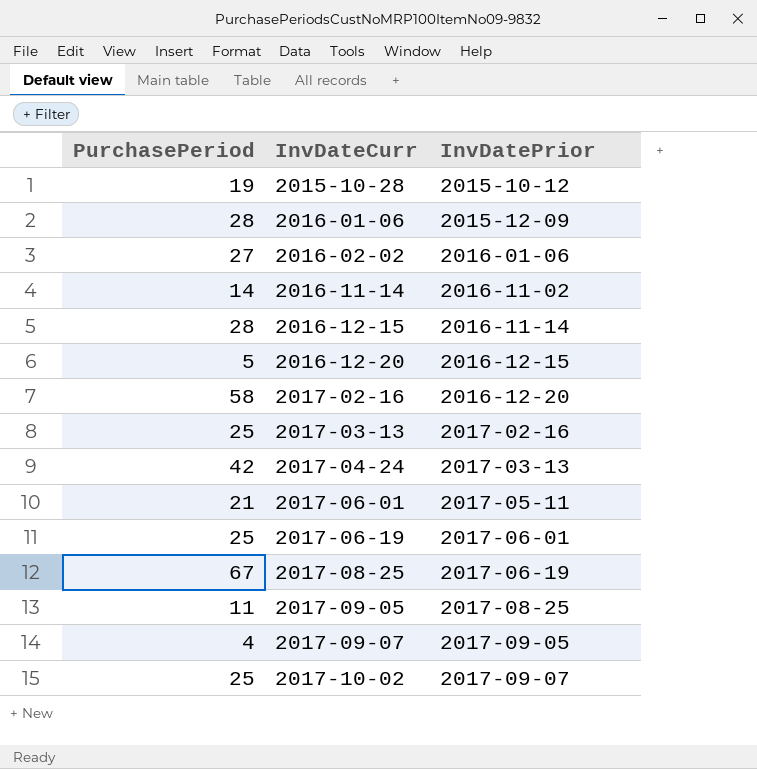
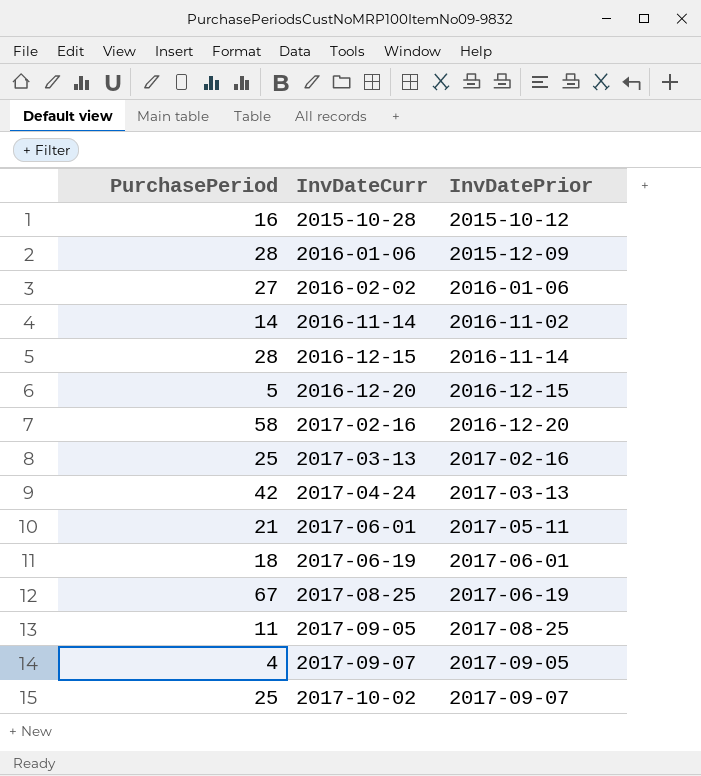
2015-10-28 | PurchasePeriod: 19 -> 16
2017-06-19 | PurchasePeriod: 25 -> 18

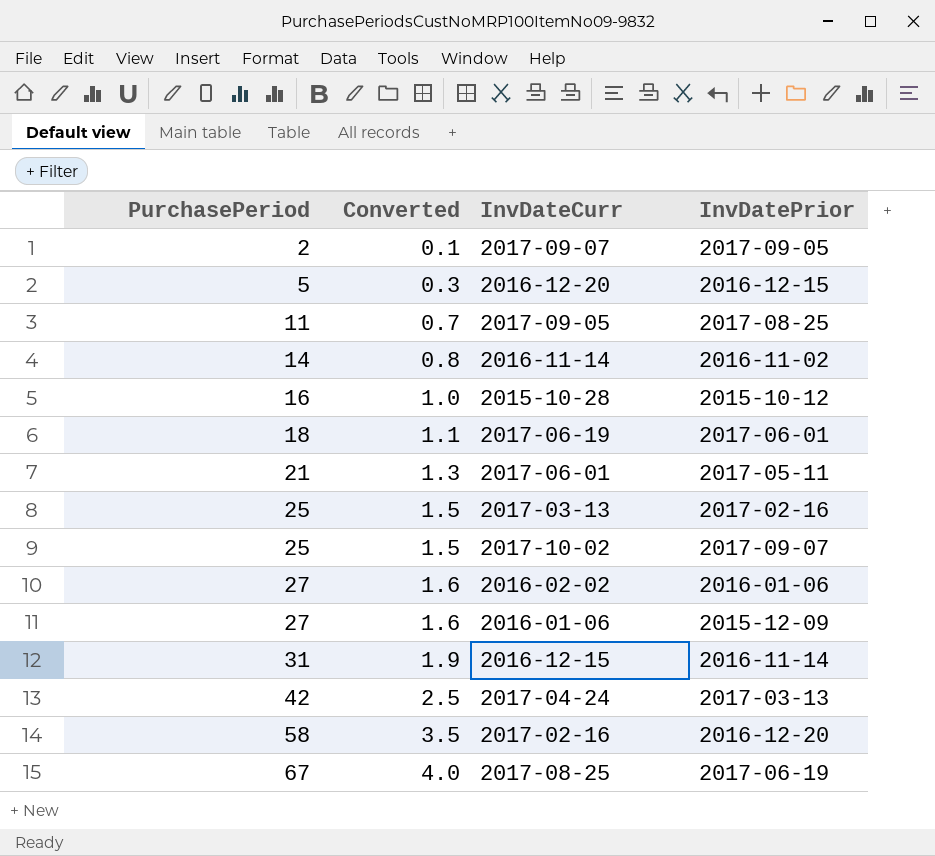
row order: InvDateCurr ascending -> PurchasePeriod ascending
column Converted | formula: none -> [PurchasePeriod] * 0.06
2017-09-07 | PurchasePeriod: 4 -> 2
2016-01-06 | PurchasePeriod: 28 -> 27
2016-12-15 | PurchasePeriod: 28 -> 31

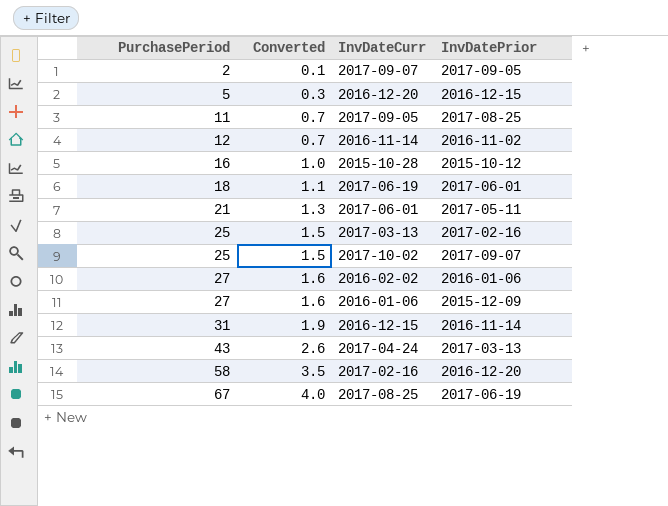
2016-11-14 | PurchasePeriod: 14 -> 12
2016-11-14 | Converted: 0.8 -> 0.7
2017-04-24 | PurchasePeriod: 42 -> 43
2017-04-24 | Converted: 2.5 -> 2.6

